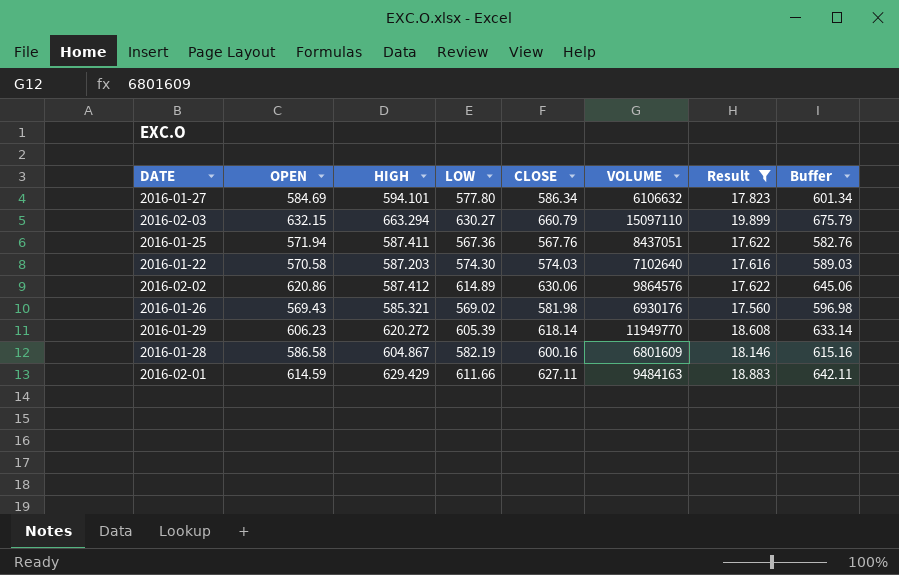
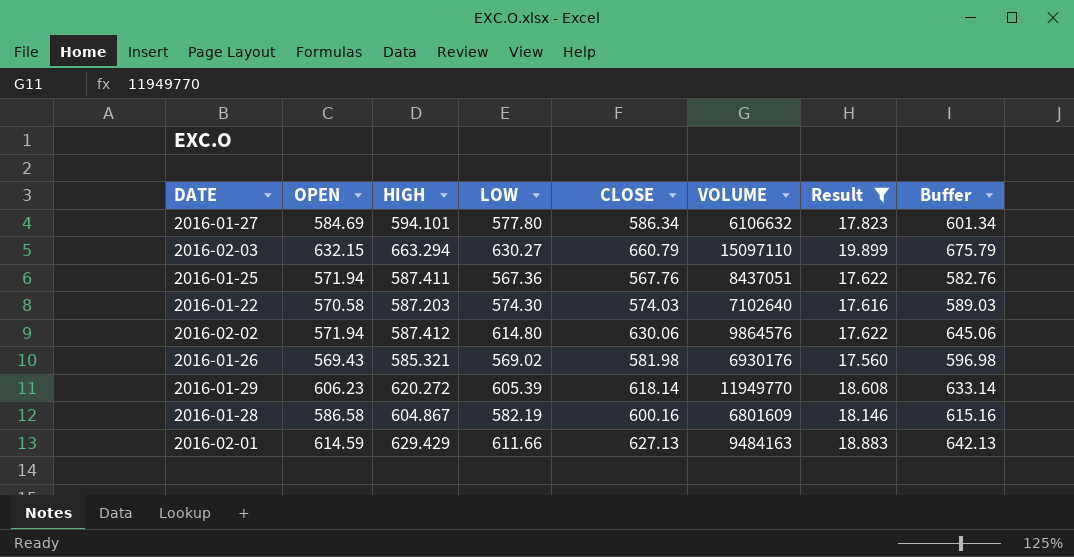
2016-02-02 | OPEN: 620.86 -> 571.94
2016-02-02 | LOW: 614.89 -> 614.80
2016-02-01 | CLOSE: 627.11 -> 627.13
2016-02-01 | Buffer: 642.11 -> 642.13

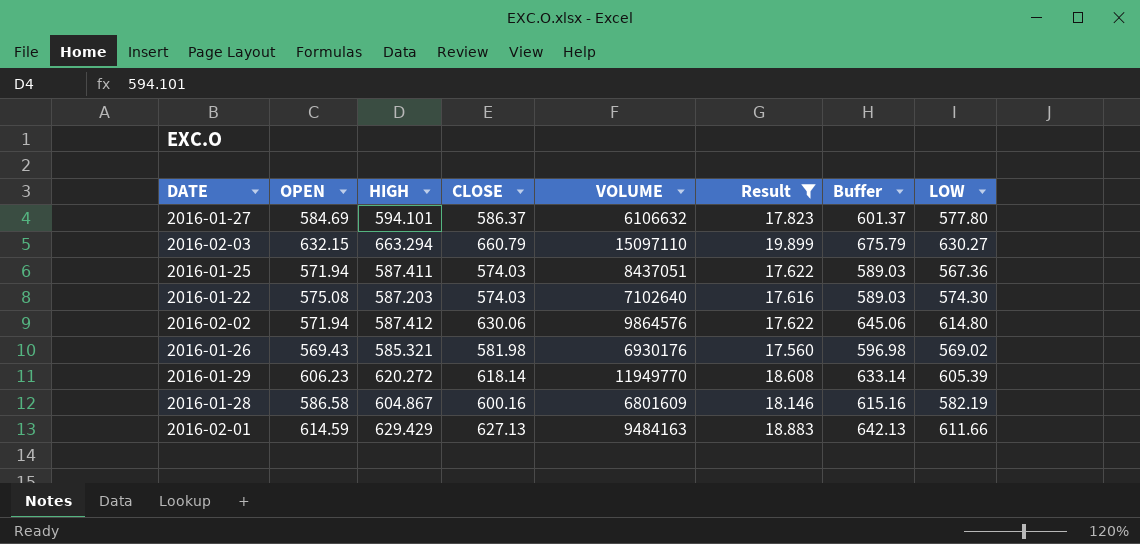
column LOW | position: 4 -> 8
2016-01-27 | CLOSE: 586.34 -> 586.37
2016-01-27 | Buffer: 601.34 -> 601.37
2016-01-25 | CLOSE: 567.76 -> 574.03
2016-01-25 | Buffer: 582.76 -> 589.03
2016-01-22 | OPEN: 570.58 -> 575.08

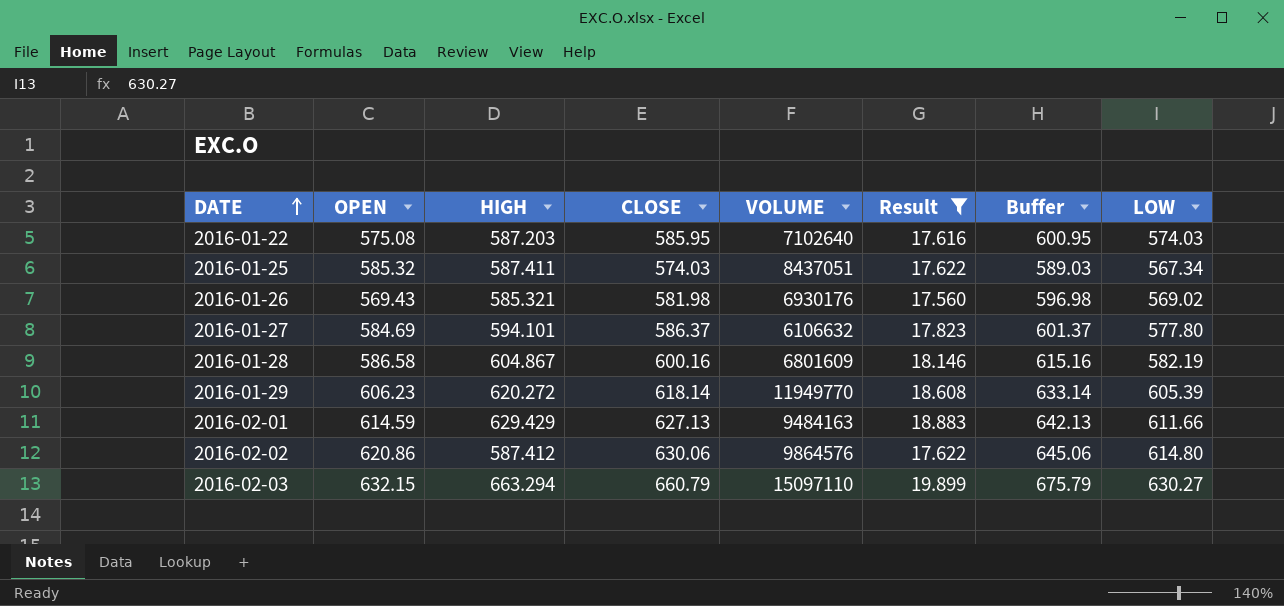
row order: none -> DATE ascending
2016-01-22 | CLOSE: 574.03 -> 585.95
2016-01-22 | Buffer: 589.03 -> 600.95
2016-01-22 | LOW: 574.30 -> 574.03
2016-01-25 | OPEN: 571.94 -> 585.32
2016-01-25 | LOW: 567.36 -> 567.34
2016-02-02 | OPEN: 571.94 -> 620.86

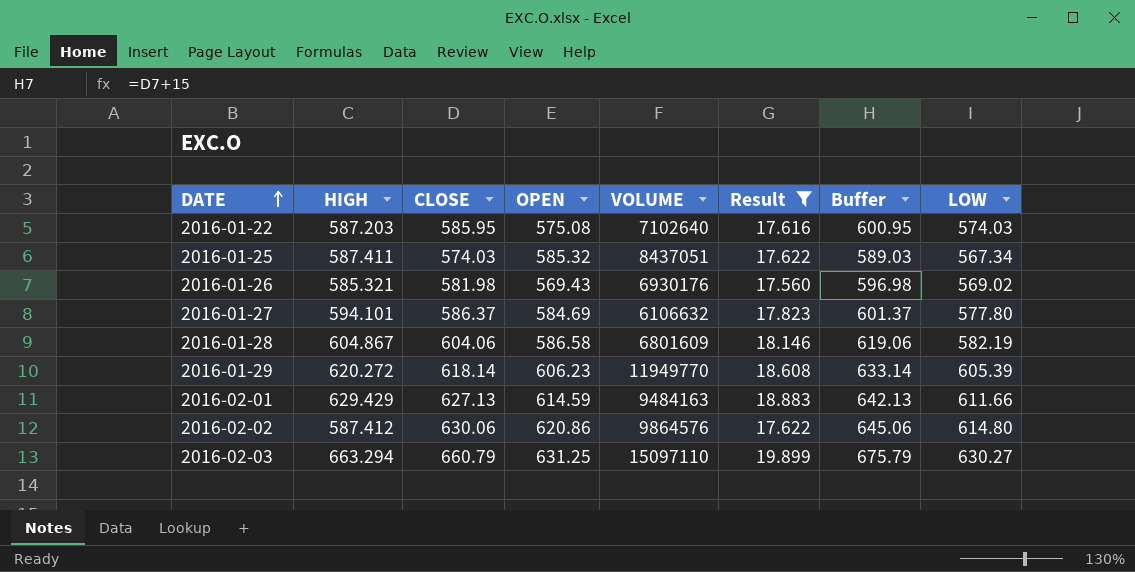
column OPEN | position: 2 -> 4
2016-01-28 | CLOSE: 600.16 -> 604.06
2016-01-28 | Buffer: 615.16 -> 619.06
2016-02-03 | OPEN: 632.15 -> 631.25

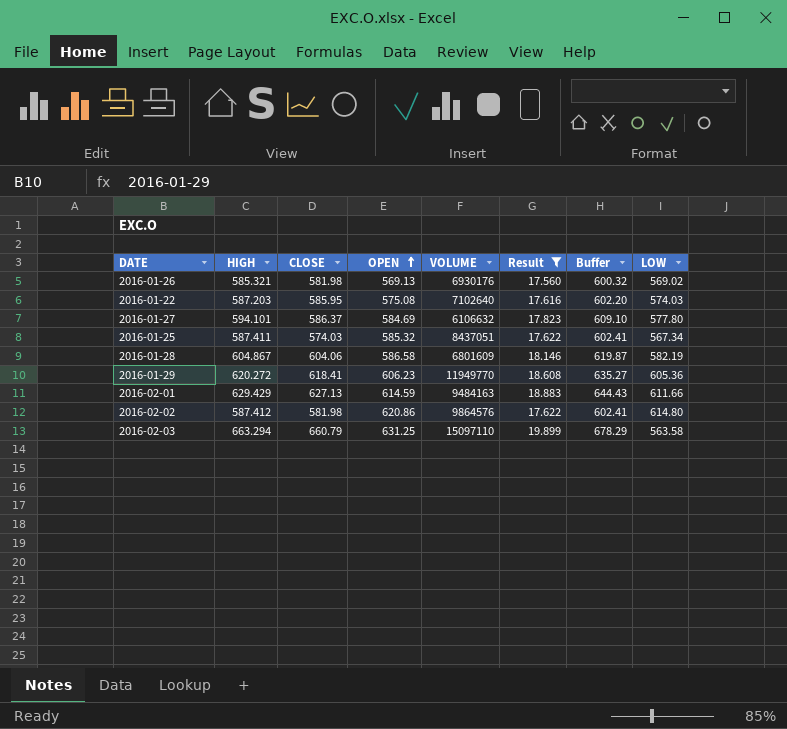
row order: DATE ascending -> OPEN ascending
column Buffer | formula: [CLOSE] + 15 -> [HIGH] + 15
2016-01-26 | OPEN: 569.43 -> 569.13
2016-01-29 | CLOSE: 618.14 -> 618.41
2016-01-29 | LOW: 605.39 -> 605.36
2016-02-02 | CLOSE: 630.06 -> 581.98
2016-02-03 | LOW: 630.27 -> 563.58

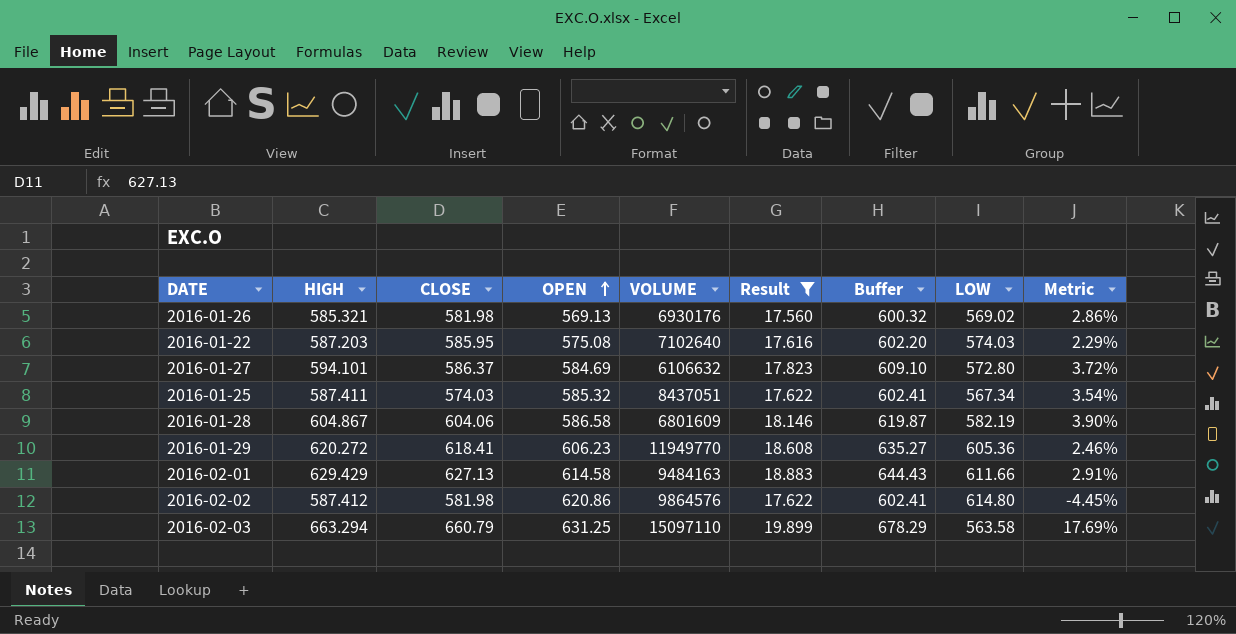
column Metric | formula: none -> ([HIGH] - [LOW]) / [LOW]
2016-01-27 | LOW: 577.80 -> 572.80
2016-02-01 | OPEN: 614.59 -> 614.58

